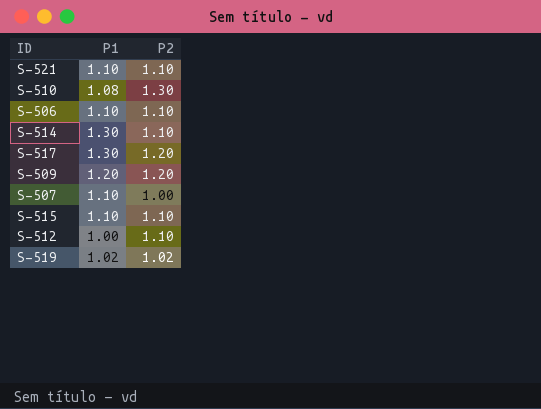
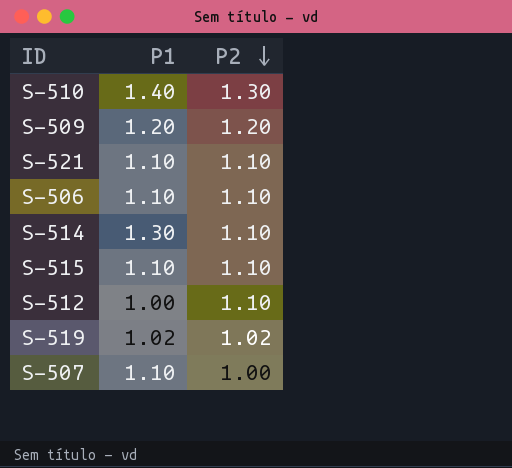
row order: none -> P2 descending
row S-517: 1.30 | 1.20 -> none
S-510 | P1: 1.08 -> 1.40

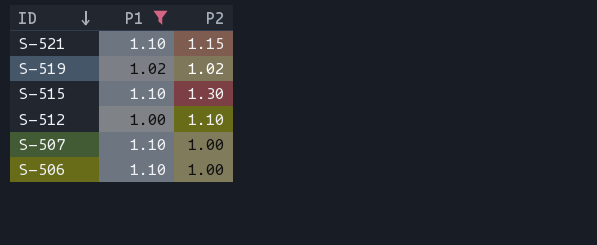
filter: none -> P1 <= 1.10
row order: P2 descending -> ID descending
S-521 | P2: 1.10 -> 1.15
S-515 | P2: 1.10 -> 1.30
S-506 | P2: 1.10 -> 1.00

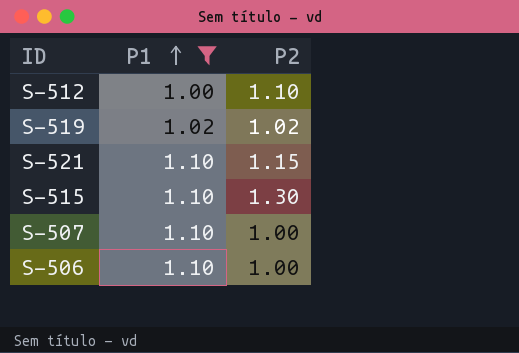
row order: ID descending -> P1 ascending

